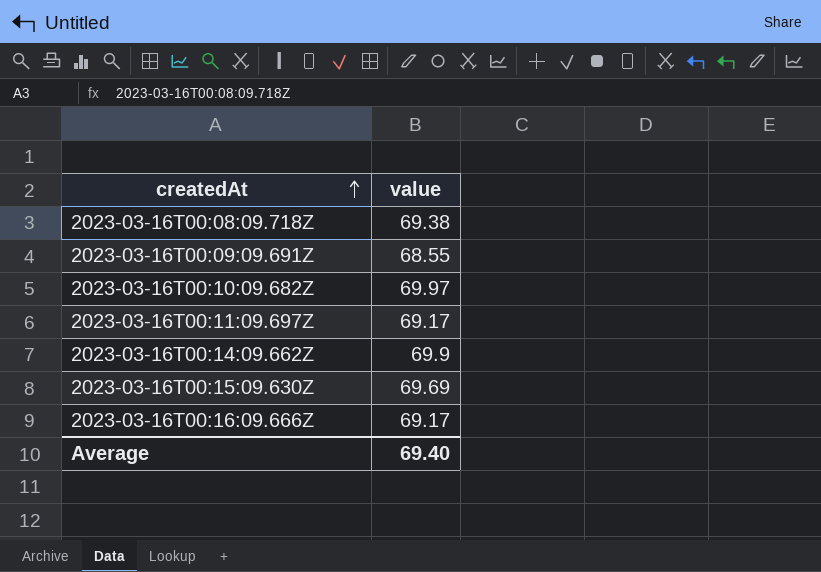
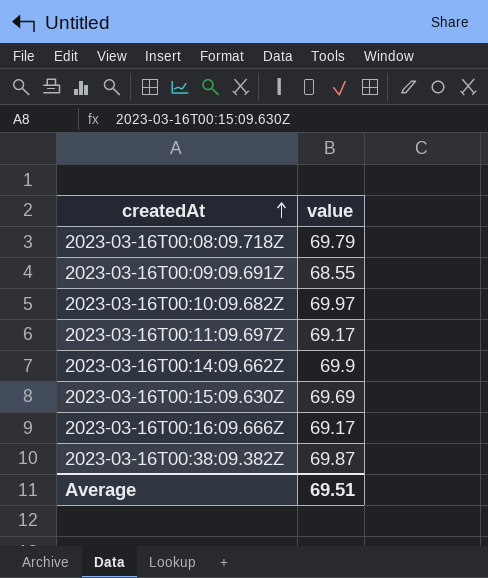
2023-03-16T00:08:09.718Z | value: 69.38 -> 69.79
row 2023-03-16T00:38:09.382Z: none -> 69.87
Average | value: 69.40 -> 69.51

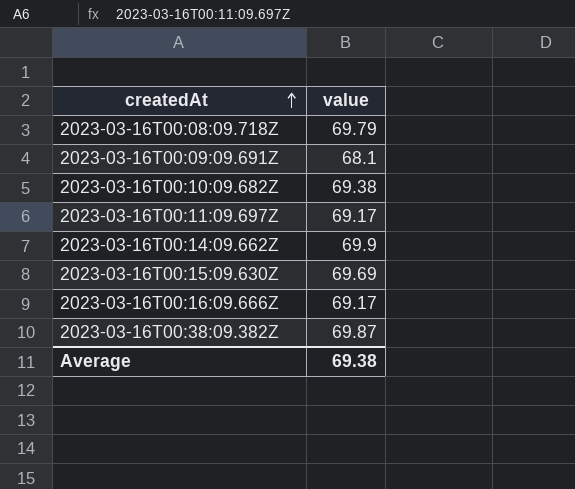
2023-03-16T00:09:09.691Z | value: 68.55 -> 68.1
2023-03-16T00:10:09.682Z | value: 69.97 -> 69.38
Average | value: 69.51 -> 69.38

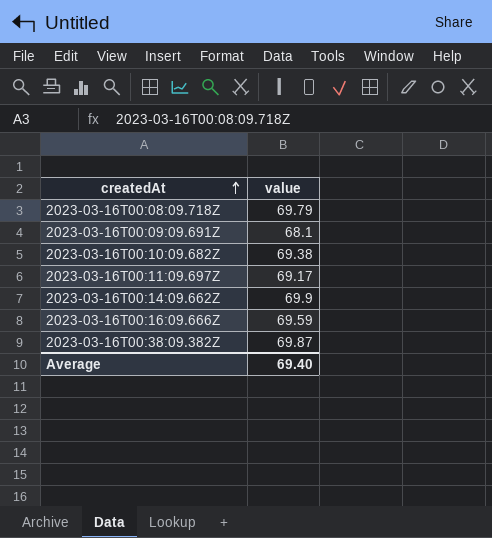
row 2023-03-16T00:15:09.630Z: 69.69 -> none
2023-03-16T00:16:09.666Z | value: 69.17 -> 69.59
Average | value: 69.38 -> 69.40

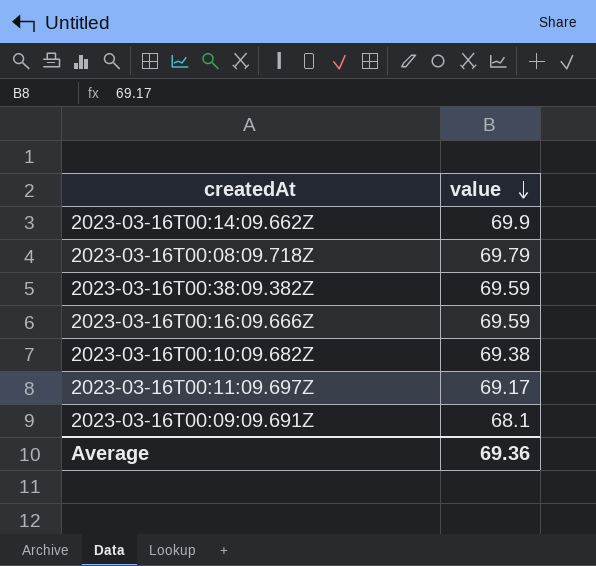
row order: createdAt ascending -> value descending
2023-03-16T00:38:09.382Z | value: 69.87 -> 69.59
Average | value: 69.40 -> 69.36

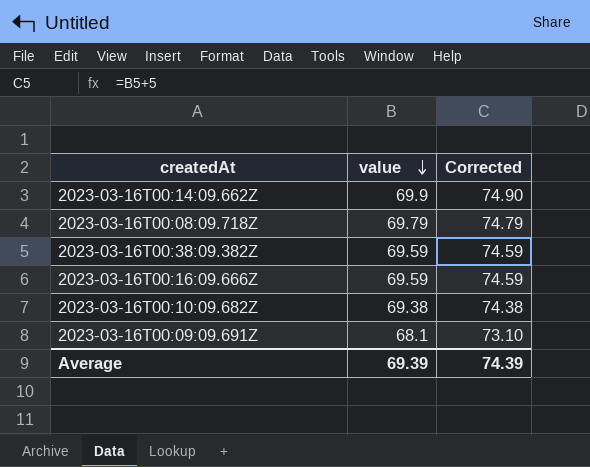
column Corrected | formula: none -> [value] + 5
row 2023-03-16T00:11:09.697Z: 69.17 -> none
Average | value: 69.36 -> 69.39

